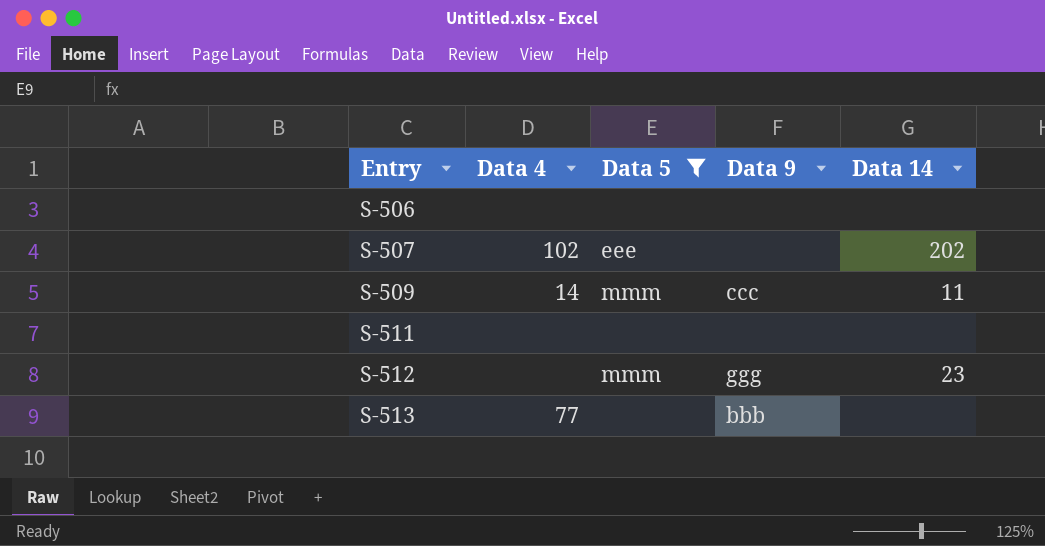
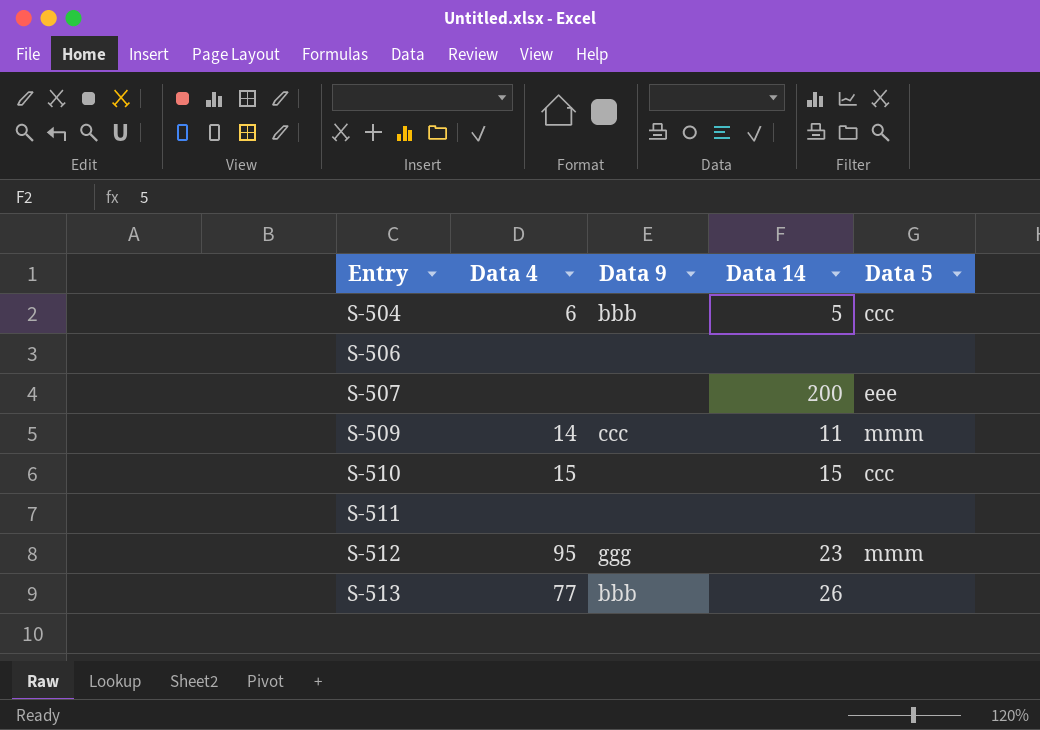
filter: Data 5 != ccc -> none
column Data 5 | position: 3 -> 5
S-507 | Data 4: 102 -> none
S-507 | Data 14: 202 -> 200
S-512 | Data 4: none -> 95
S-513 | Data 14: none -> 26

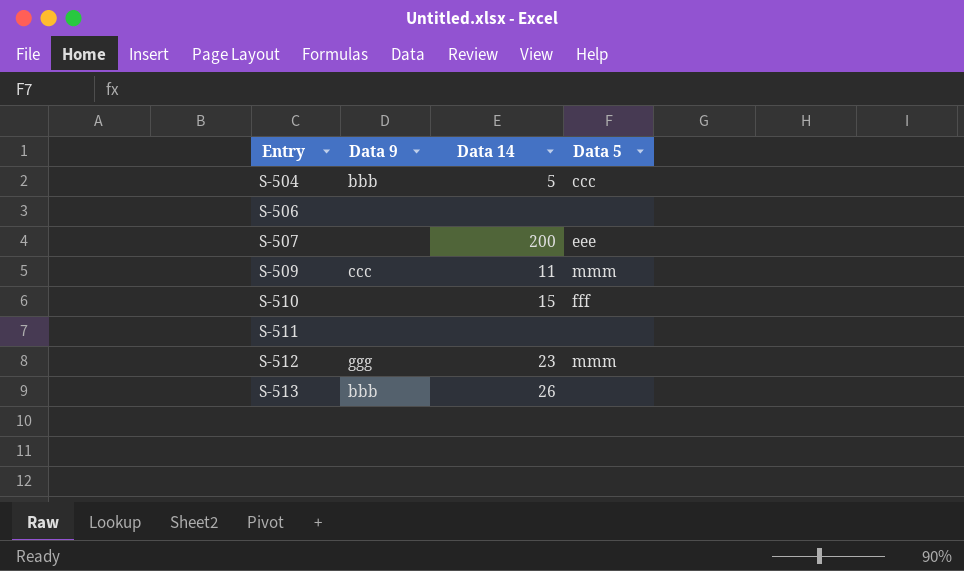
column Data 4 | position: 2 -> none
S-510 | Data 5: ccc -> fff

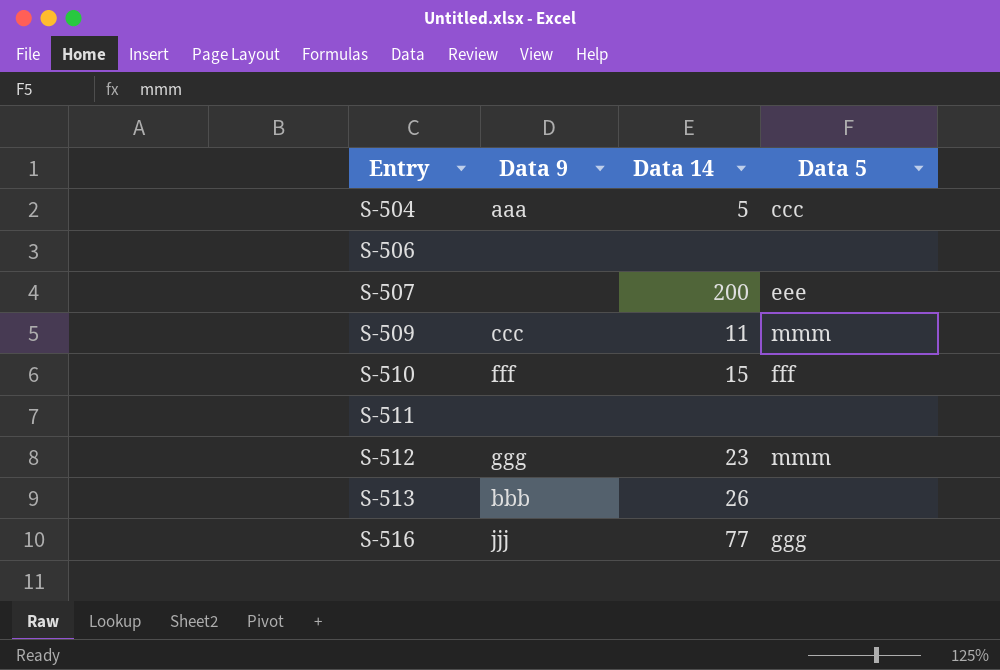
S-504 | Data 9: bbb -> aaa
S-510 | Data 9: none -> fff
row S-516: none -> jjj | 77 | ggg

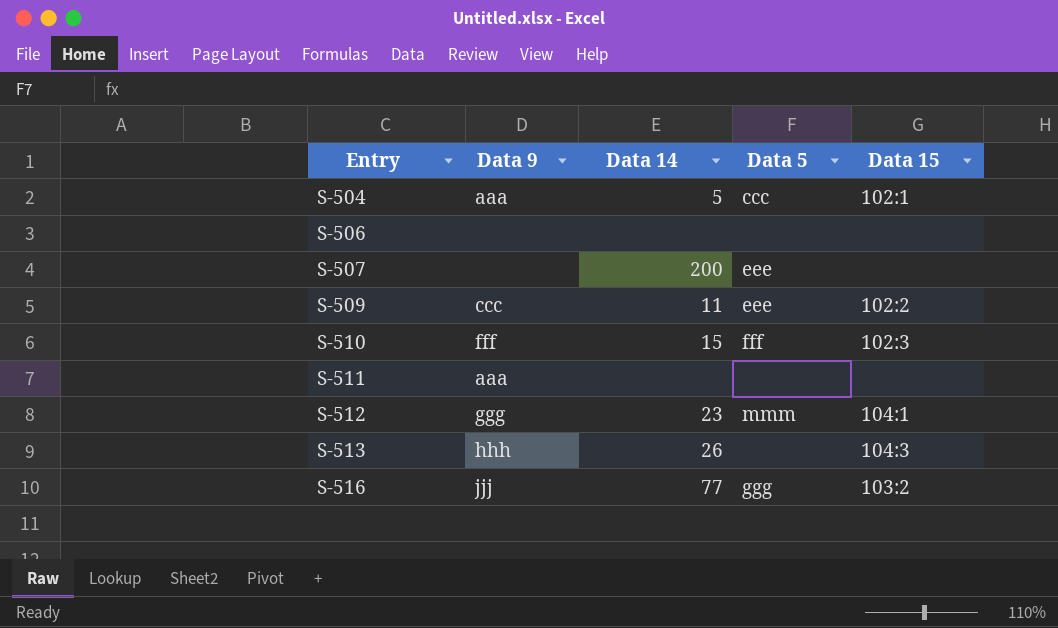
column Data 15 | position: none -> 5
S-509 | Data 5: mmm -> eee
S-511 | Data 9: none -> aaa
S-513 | Data 9: bbb -> hhh

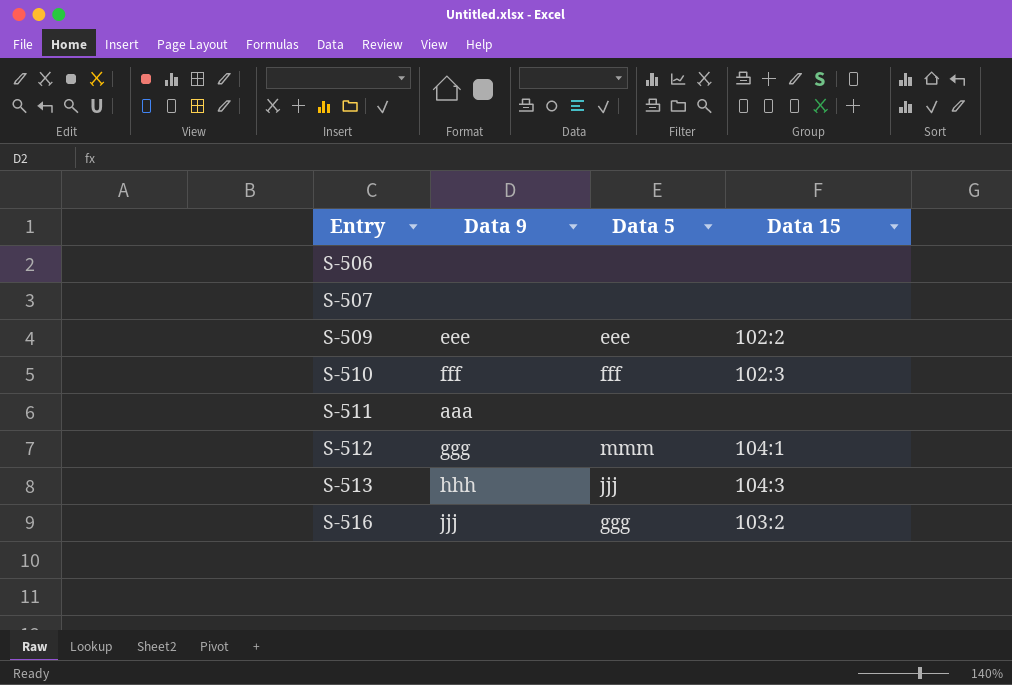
column Data 14 | position: 3 -> none
row S-504: aaa | 5 | ccc | 102:1 -> none
S-507 | Data 5: eee -> none
S-509 | Data 9: ccc -> eee
S-513 | Data 5: none -> jjj

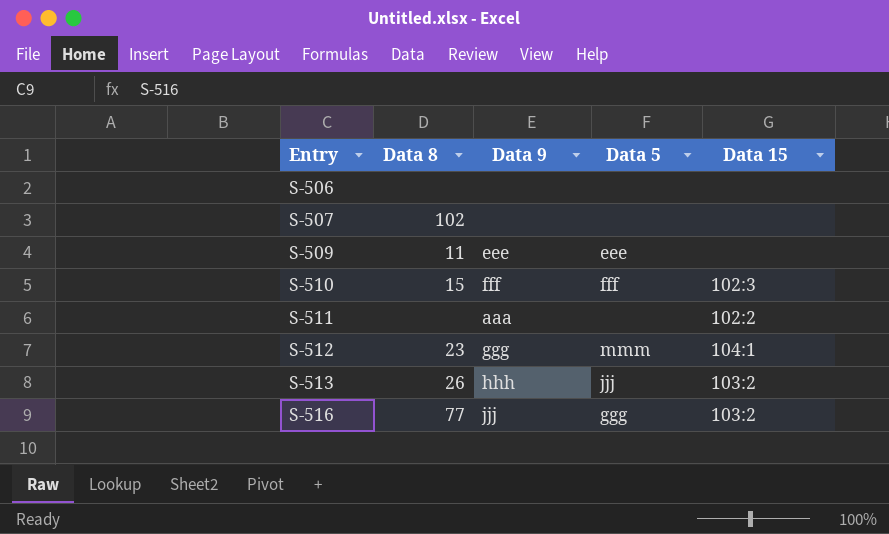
column Data 8 | position: none -> 2
S-509 | Data 15: 102:2 -> none
S-511 | Data 15: none -> 102:2
S-513 | Data 15: 104:3 -> 103:2

